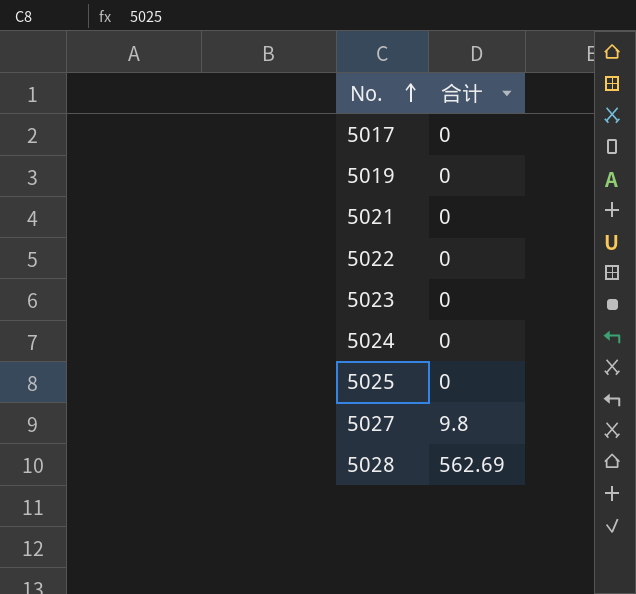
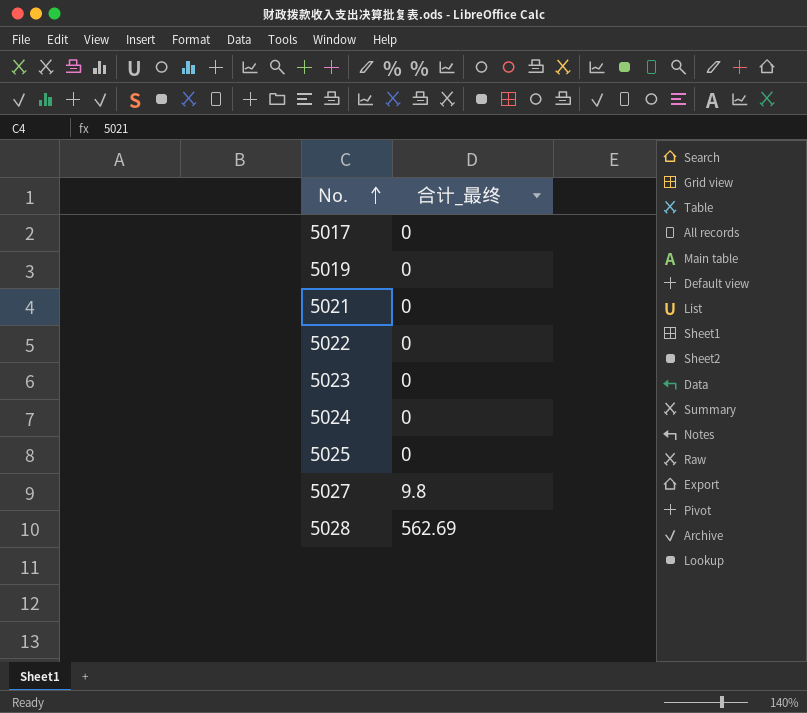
column name: 合计 -> 合计_最终

